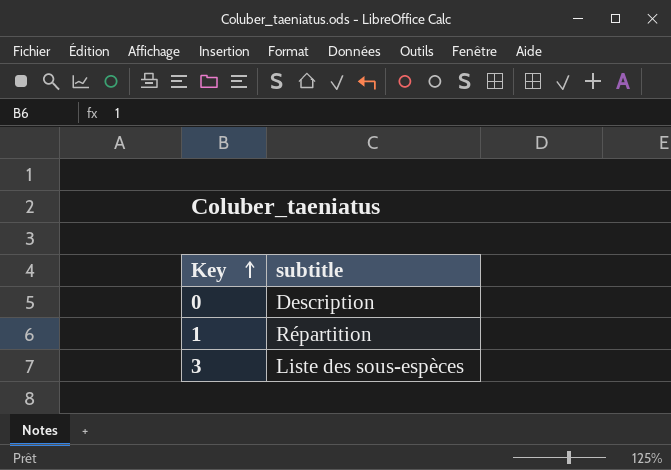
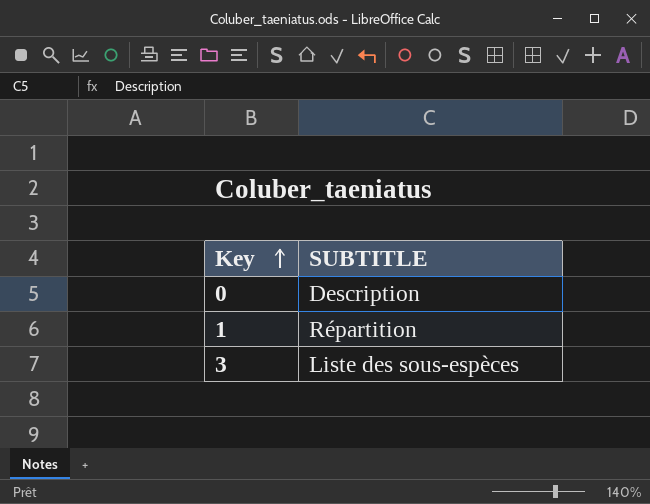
column name: subtitle -> SUBTITLE

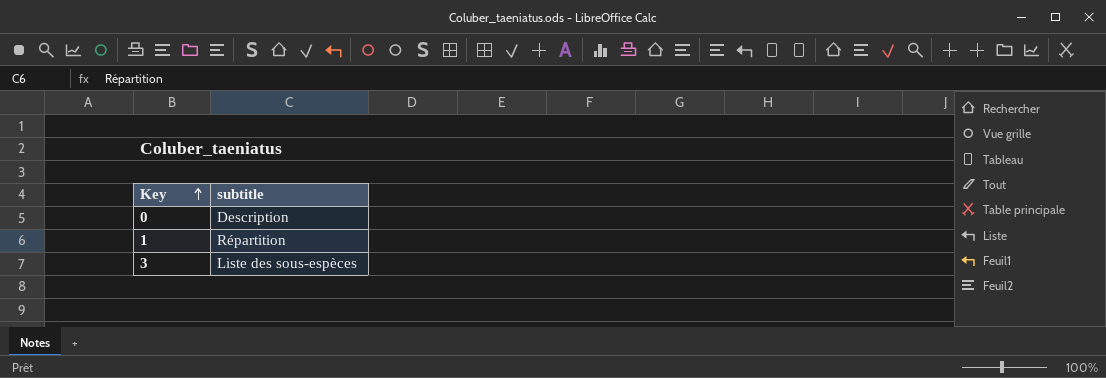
column name: SUBTITLE -> subtitle

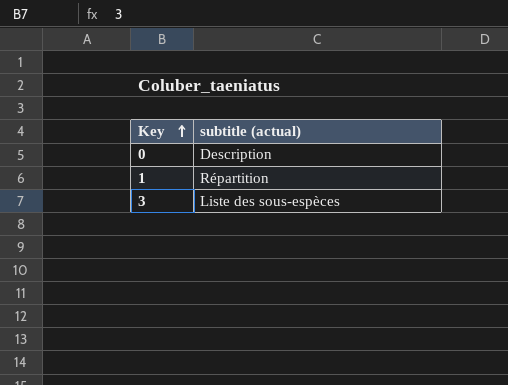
column name: subtitle -> subtitle (actual)

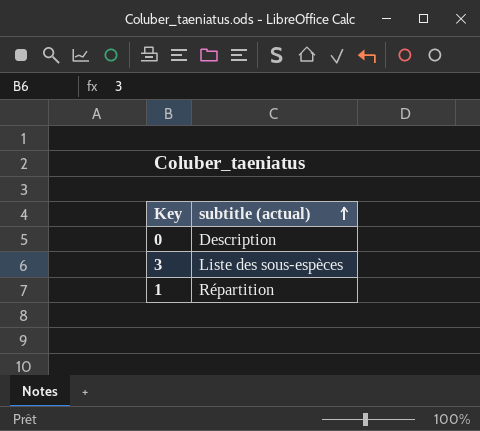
row order: Key ascending -> subtitle (actual) ascending

